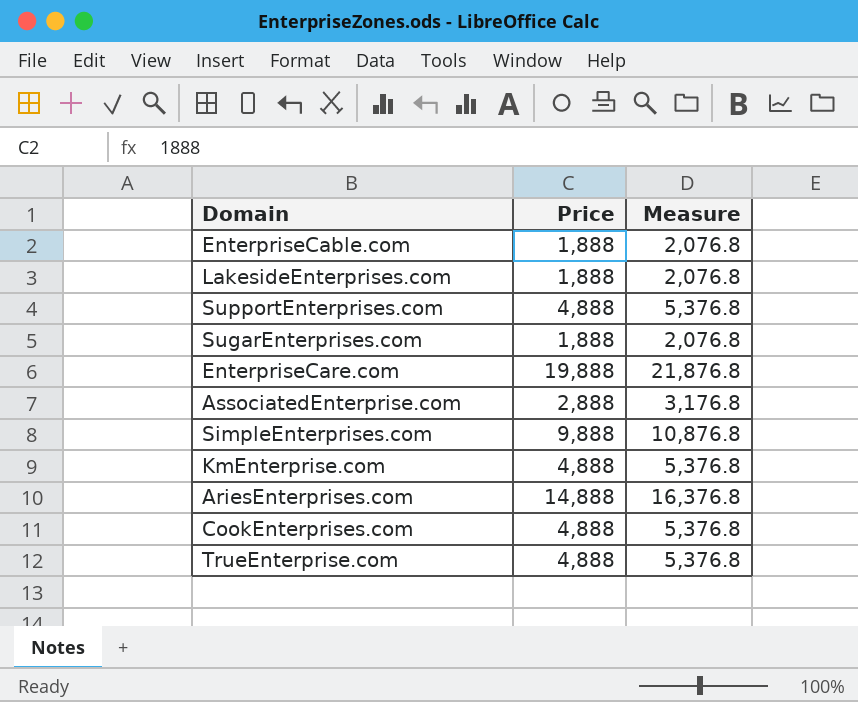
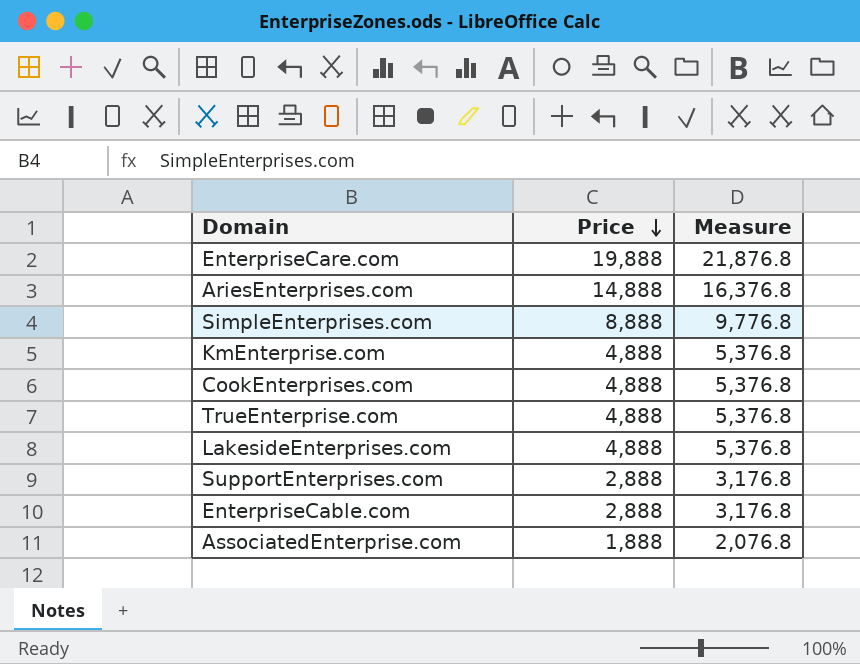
row order: none -> Price descending
row SugarEnterprises.com: 1,888 | 2,076.8 -> none
SimpleEnterprises.com | Price: 9,888 -> 8,888
SimpleEnterprises.com | Measure: 10,876.8 -> 9,776.8
LakesideEnterprises.com | Price: 1,888 -> 4,888
LakesideEnterprises.com | Measure: 2,076.8 -> 5,376.8
SupportEnterprises.com | Price: 4,888 -> 2,888
SupportEnterprises.com | Measure: 5,376.8 -> 3,176.8
EnterpriseCable.com | Price: 1,888 -> 2,888
EnterpriseCable.com | Measure: 2,076.8 -> 3,176.8
AssociatedEnterprise.com | Price: 2,888 -> 1,888
AssociatedEnterprise.com | Measure: 3,176.8 -> 2,076.8

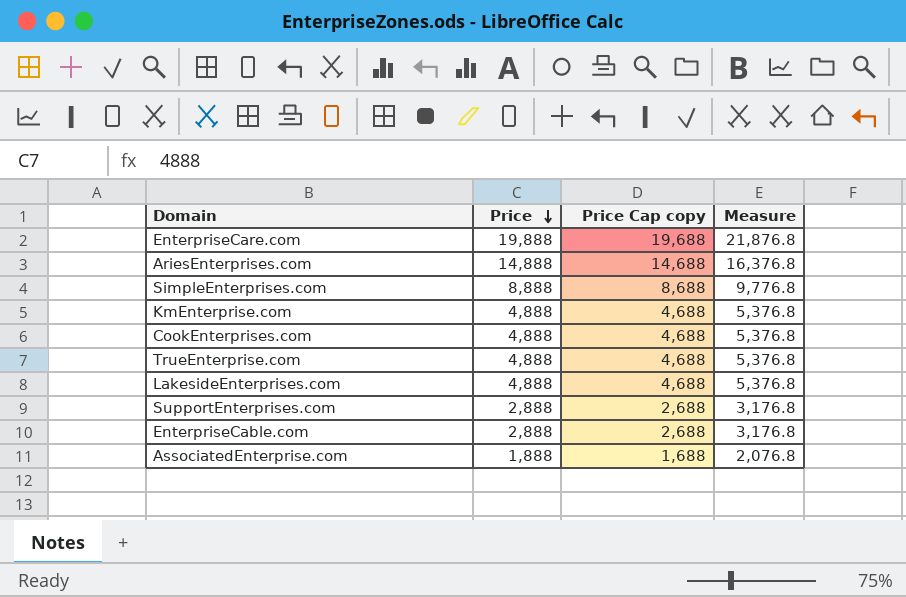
column Price Cap copy | formula: none -> [Price] - 200

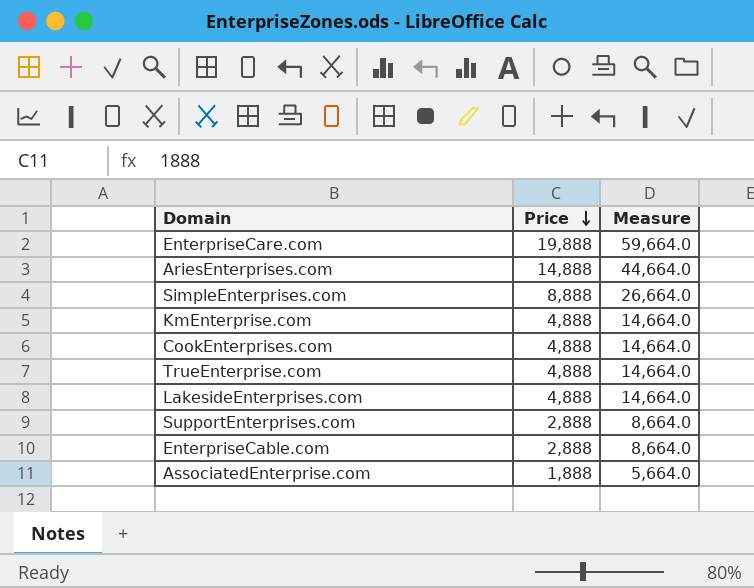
column Price Cap copy | formula: [Price] - 200 -> none
column Measure | formula: [Price] * 1.1 -> [Price] * 3

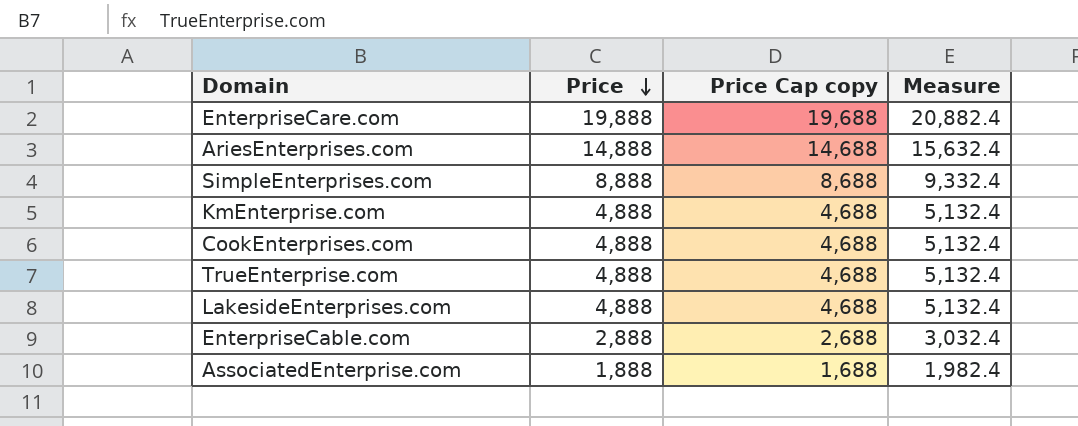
column Price Cap copy | formula: none -> [Price] - 200
column Measure | formula: [Price] * 3 -> [Price] * 1.05
row SupportEnterprises.com: 2,888 | 8,664.0 -> none

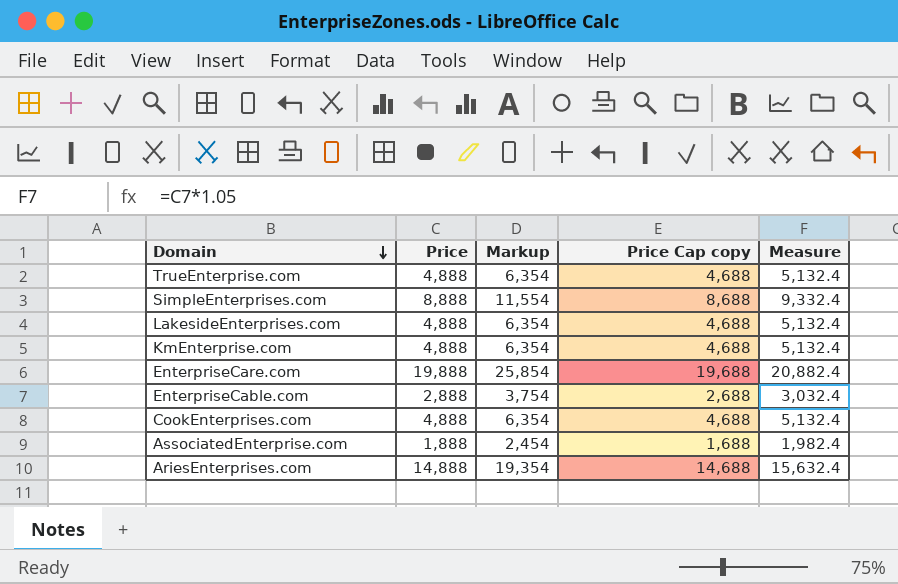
row order: Price descending -> Domain descending
column Markup | formula: none -> [Price] * 1.3

